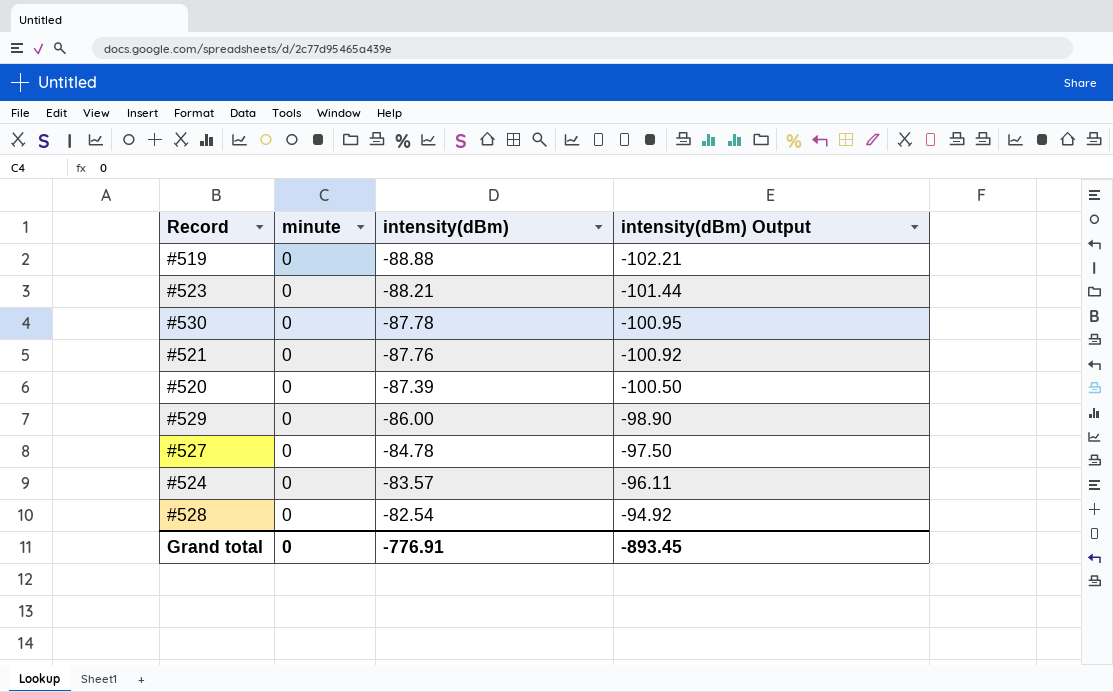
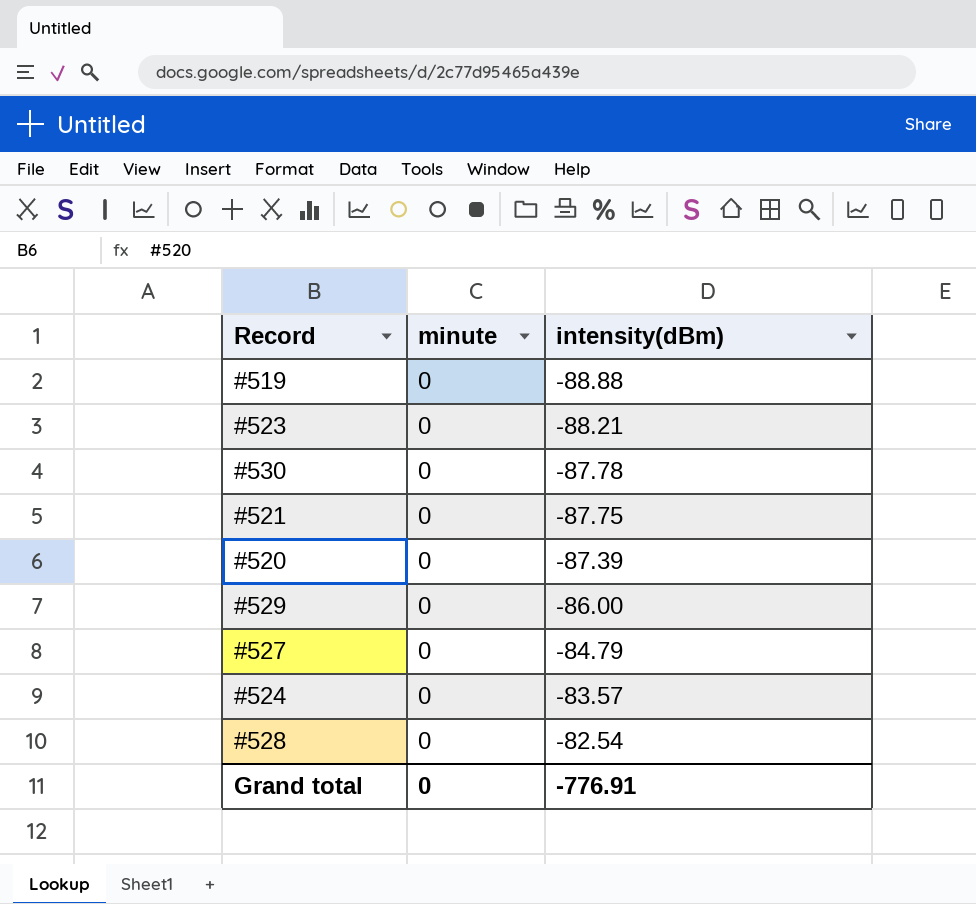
column intensity(dBm) Output | formula: [intensity(dBm)] * 1.15 -> none
#521 | intensity(dBm): -87.76 -> -87.75
#527 | intensity(dBm): -84.78 -> -84.79

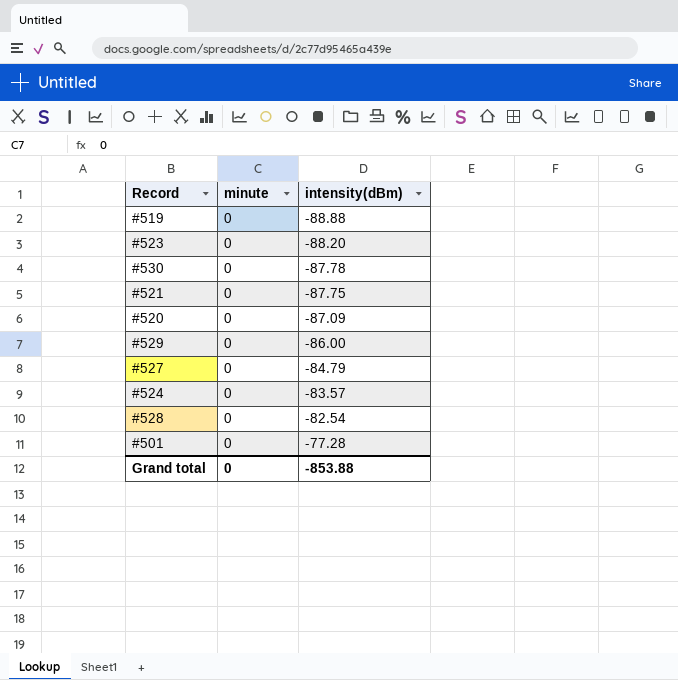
#523 | intensity(dBm): -88.21 -> -88.20
#520 | intensity(dBm): -87.39 -> -87.09
row #501: none -> 0 | -77.28
Grand total | intensity(dBm): -776.91 -> -853.88

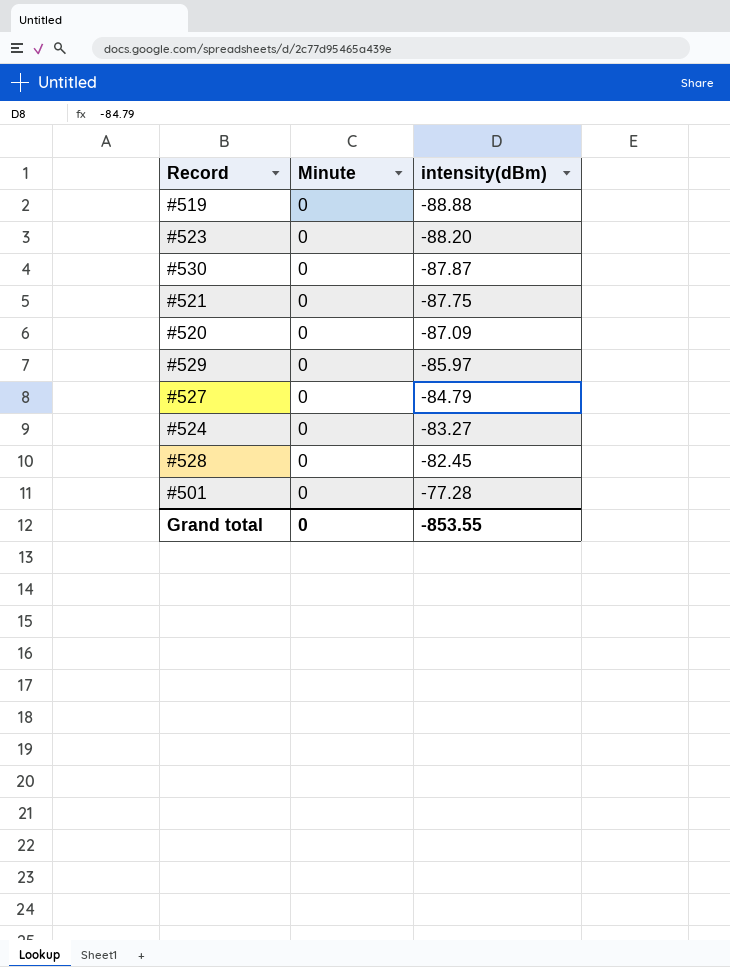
column name: minute -> Minute
#530 | intensity(dBm): -87.78 -> -87.87
#529 | intensity(dBm): -86.00 -> -85.97
#524 | intensity(dBm): -83.57 -> -83.27
#528 | intensity(dBm): -82.54 -> -82.45
Grand total | intensity(dBm): -853.88 -> -853.55

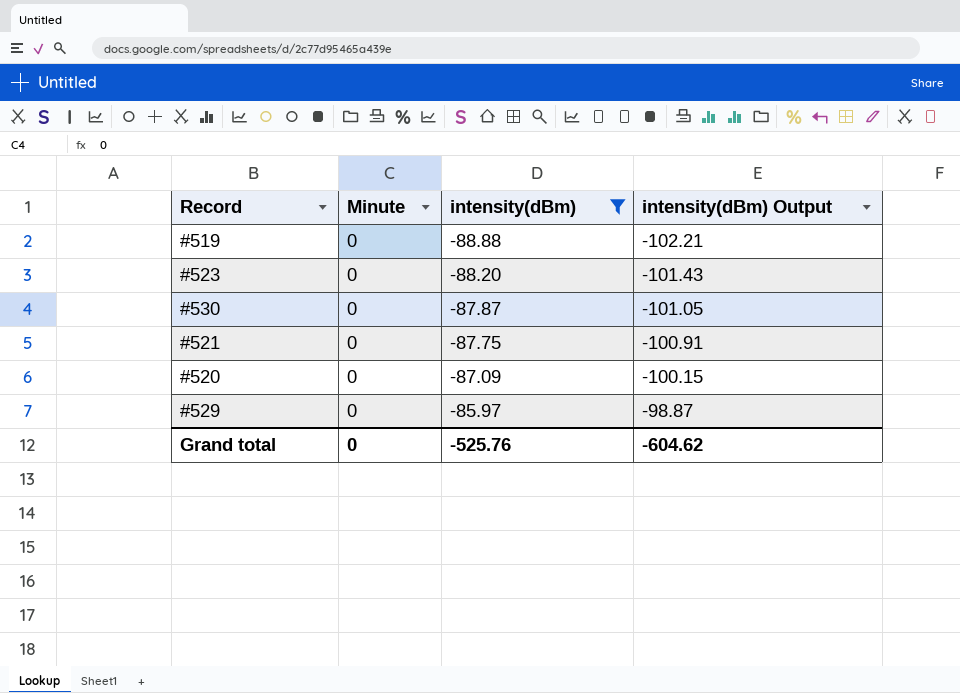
filter: none -> intensity(dBm) <= -85.97
column intensity(dBm) Output | formula: none -> [intensity(dBm)] * 1.15
Grand total | intensity(dBm): -853.55 -> -525.76

